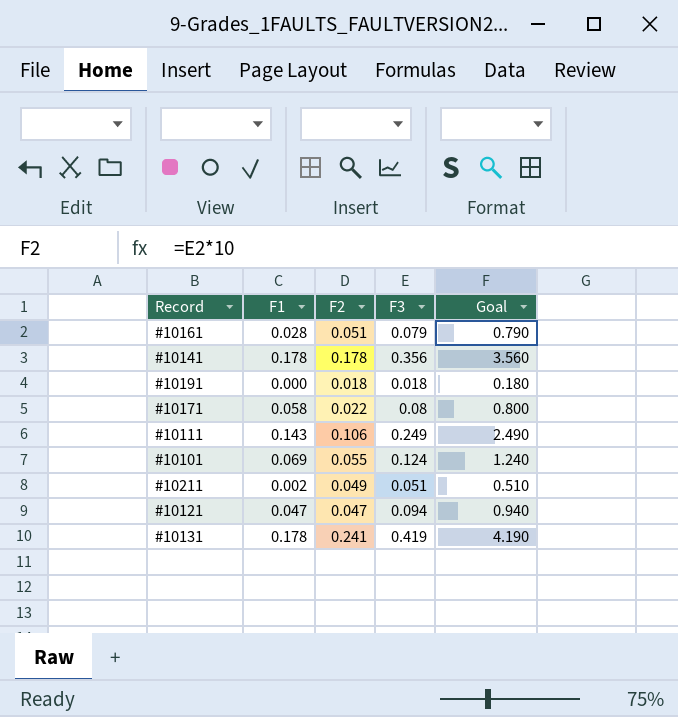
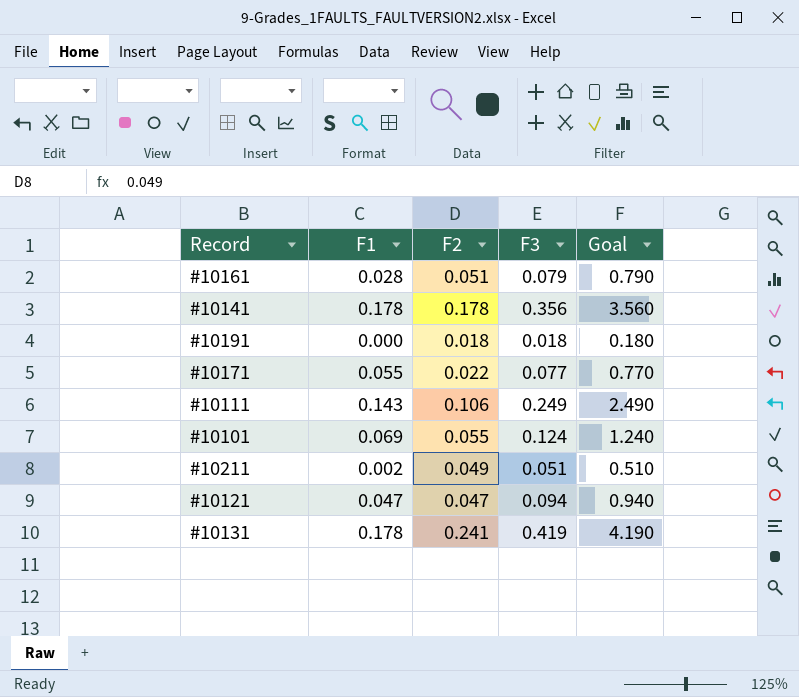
#10171 | F1: 0.058 -> 0.055
#10171 | F3: 0.08 -> 0.077
#10171 | Goal: 0.800 -> 0.770

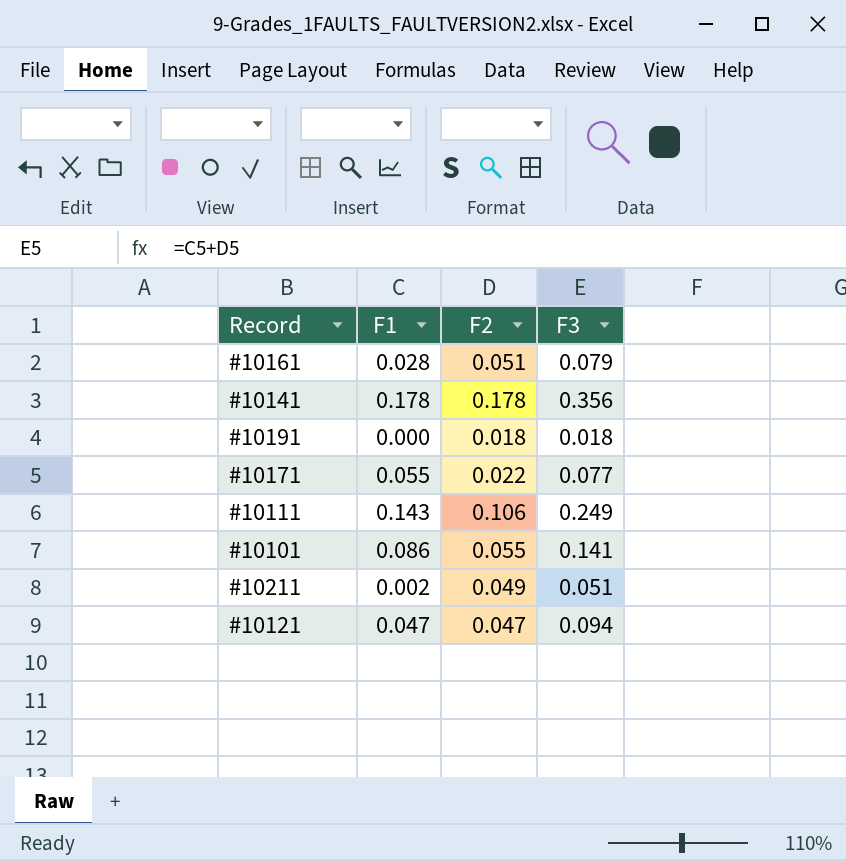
column Goal | formula: [F3] * 10 -> none
row #10131: 0.178 | 0.241 | 0.419 | 4.190 -> none
#10101 | F1: 0.069 -> 0.086
#10101 | F3: 0.124 -> 0.141

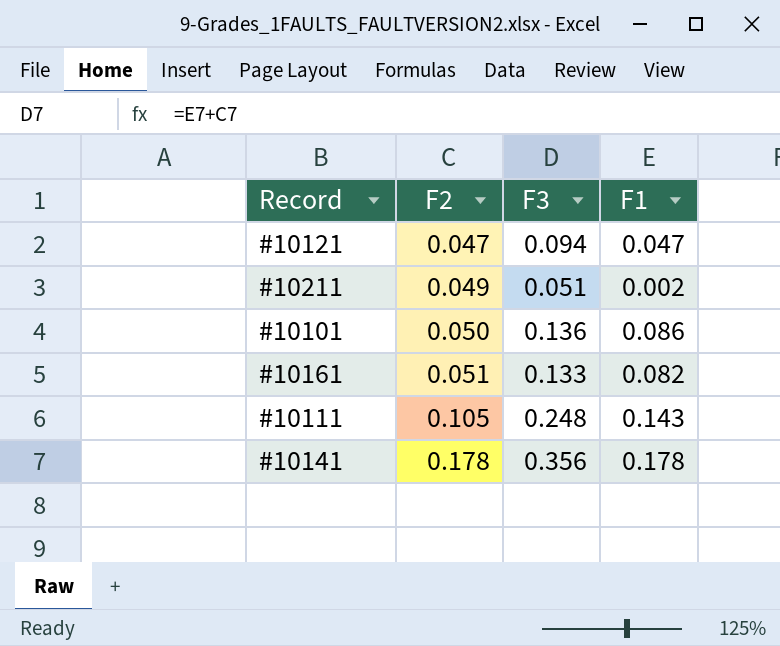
row order: none -> F2 ascending
column F1 | position: 2 -> 4
row #10191: 0.000 | 0.018 | 0.018 -> none
row #10171: 0.055 | 0.022 | 0.077 -> none
#10101 | F2: 0.055 -> 0.050
#10101 | F3: 0.141 -> 0.136
#10161 | F3: 0.079 -> 0.133
#10161 | F1: 0.028 -> 0.082
#10111 | F2: 0.106 -> 0.105
#10111 | F3: 0.249 -> 0.248

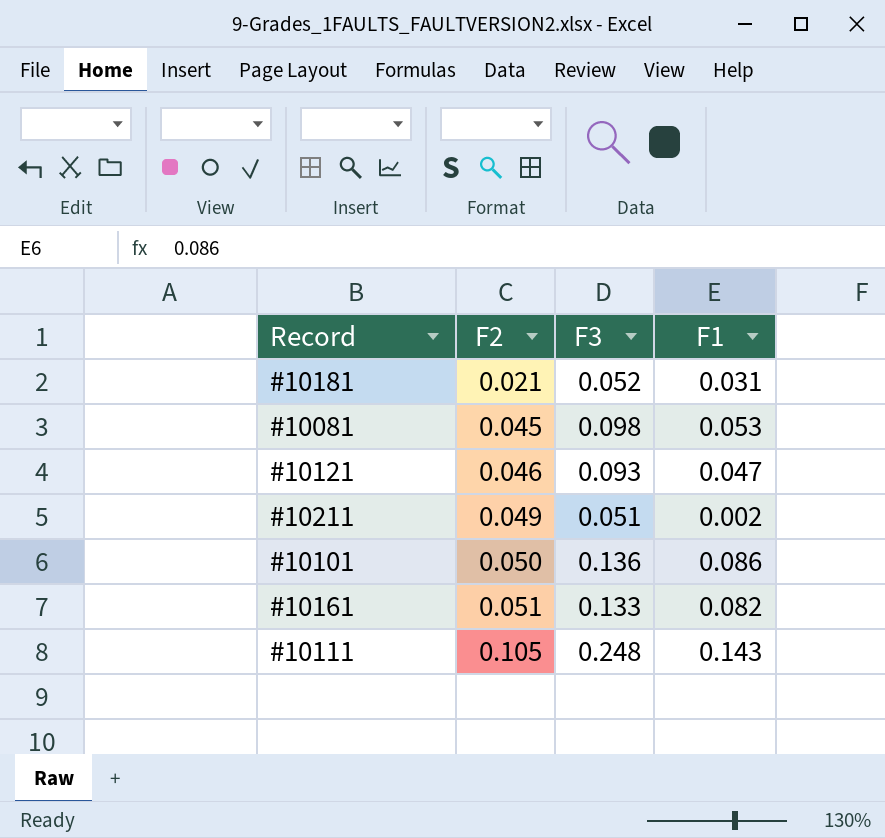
row #10141: 0.178 | 0.356 | 0.178 -> none
row #10181: none -> 0.021 | 0.052 | 0.031
row #10081: none -> 0.045 | 0.098 | 0.053
#10121 | F2: 0.047 -> 0.046
#10121 | F3: 0.094 -> 0.093

